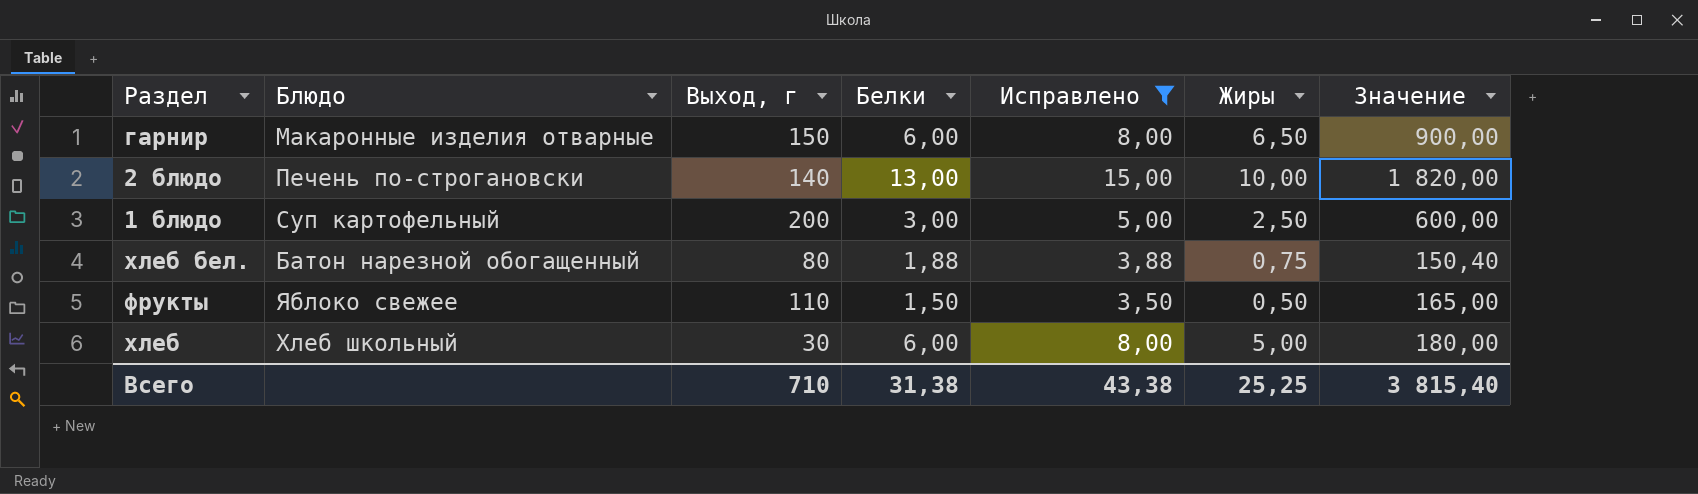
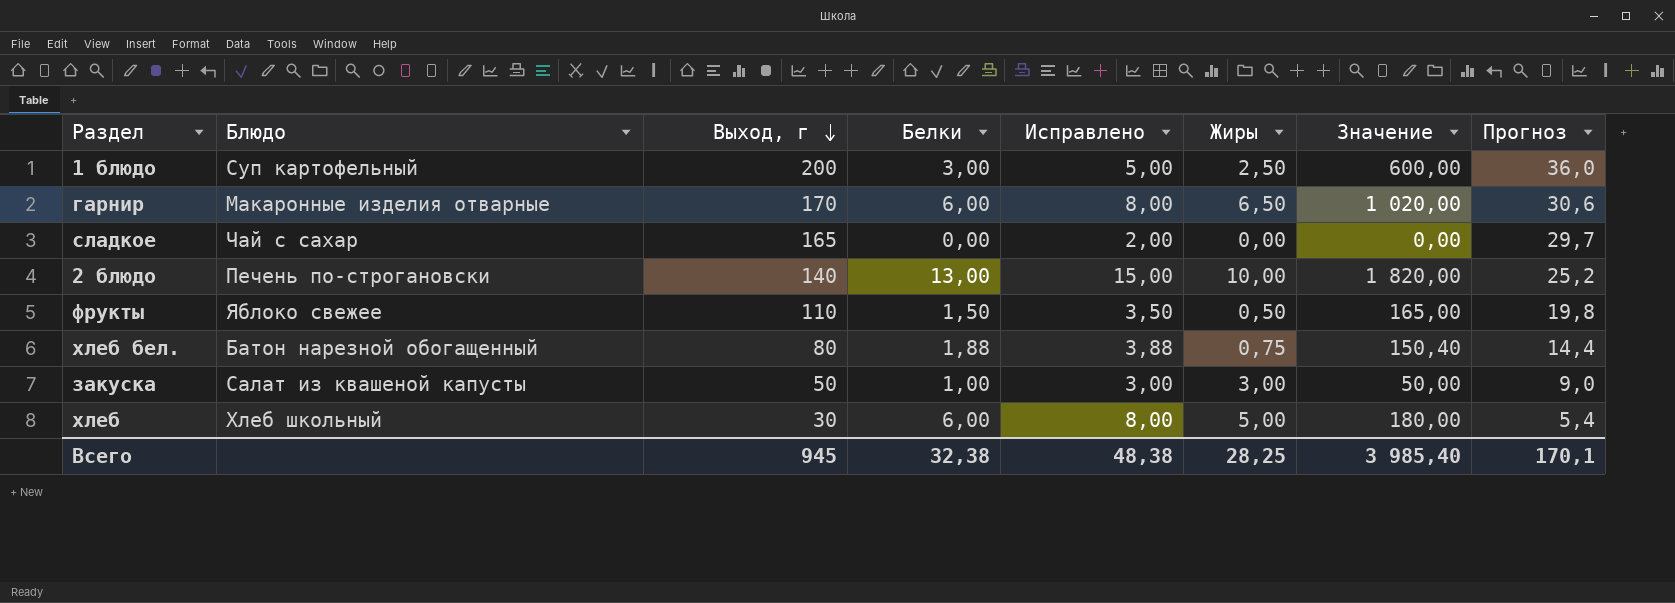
filter: Исправлено >= 3,50 -> none
row order: none -> Выход, г descending
column Прогноз | formula: none -> [Выход, г] * 0,18
гарнир | Выход, г: 150 -> 170
гарнир | Значение: 900,00 -> 1 020,00
Всего | Выход, г: 710 -> 945
Всего | Белки: 31,38 -> 32,38
Всего | Исправлено: 43,38 -> 48,38
Всего | Жиры: 25,25 -> 28,25
Всего | Значение: 3 815,40 -> 3 985,40

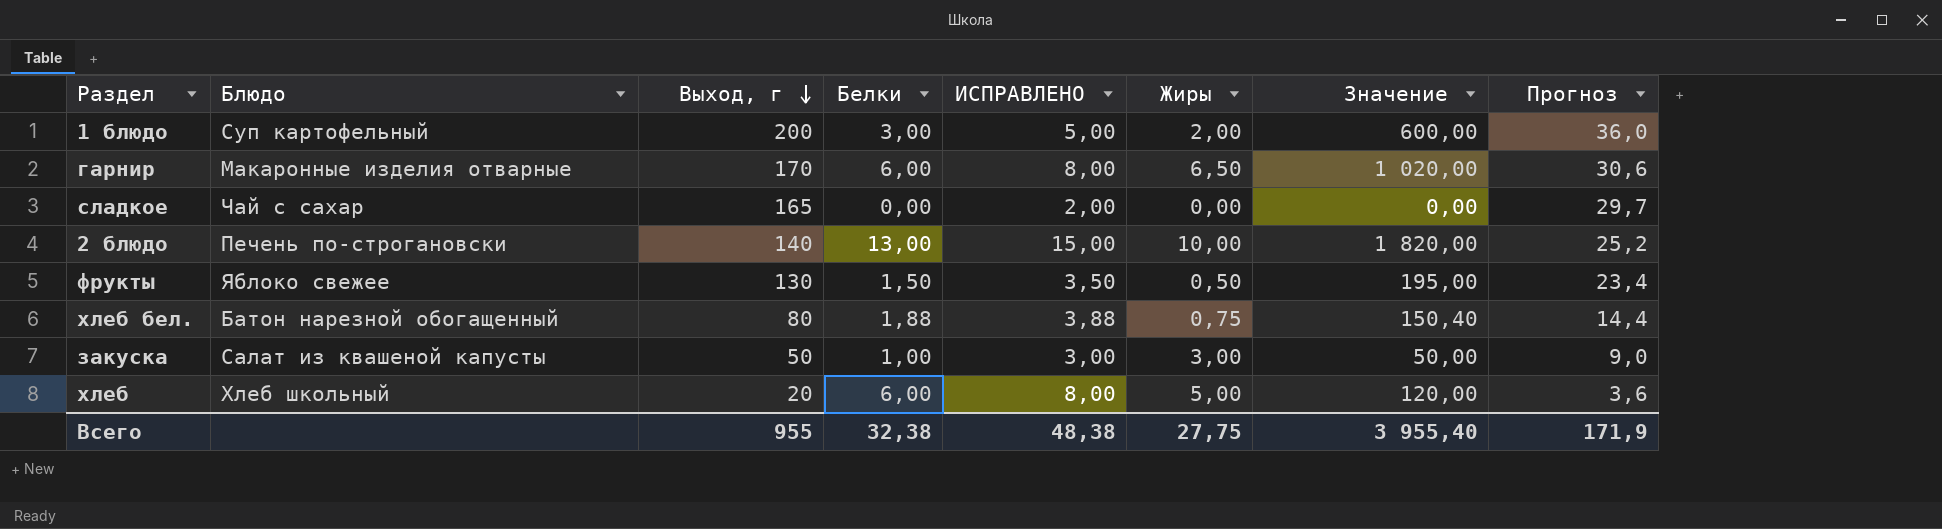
column name: Исправлено -> ИСПРАВЛЕНО
1 блюдо | Жиры: 2,50 -> 2,00
фрукты | Выход, г: 110 -> 130
фрукты | Значение: 165,00 -> 195,00
фрукты | Прогноз: 19,8 -> 23,4
хлеб | Выход, г: 30 -> 20
хлеб | Значение: 180,00 -> 120,00
хлеб | Прогноз: 5,4 -> 3,6
Всего | Выход, г: 945 -> 955
Всего | Жиры: 28,25 -> 27,75
Всего | Значение: 3 985,40 -> 3 955,40
Всего | Прогноз: 170,1 -> 171,9

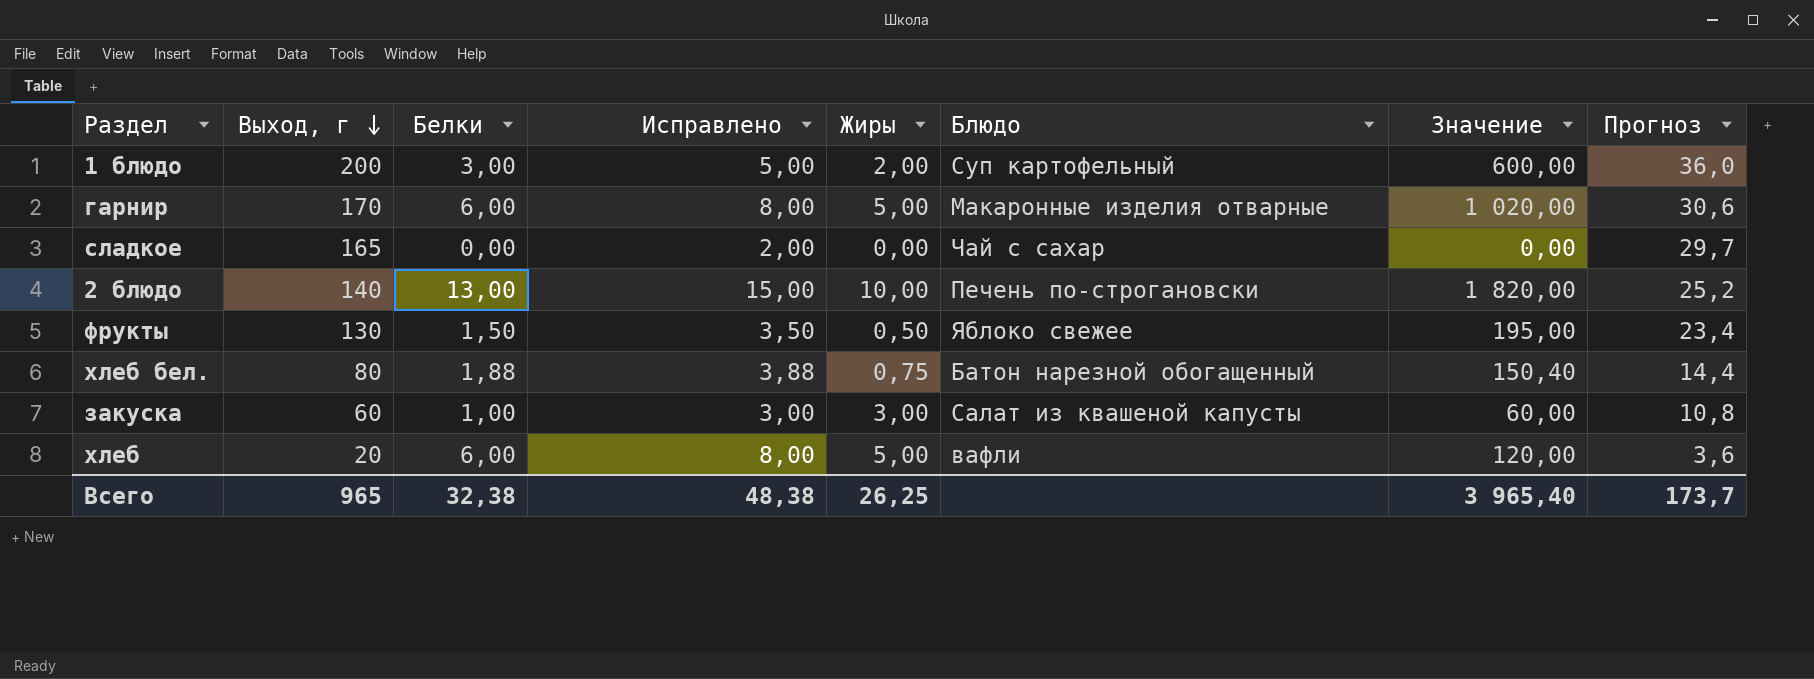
column name: ИСПРАВЛЕНО -> Исправлено
column Блюдо | position: 2 -> 6
гарнир | Жиры: 6,50 -> 5,00
закуска | Выход, г: 50 -> 60
закуска | Значение: 50,00 -> 60,00
закуска | Прогноз: 9,0 -> 10,8
хлеб | Блюдо: Хлеб школьный -> вафли
Всего | Выход, г: 955 -> 965
Всего | Жиры: 27,75 -> 26,25
Всего | Значение: 3 955,40 -> 3 965,40
Всего | Прогноз: 171,9 -> 173,7

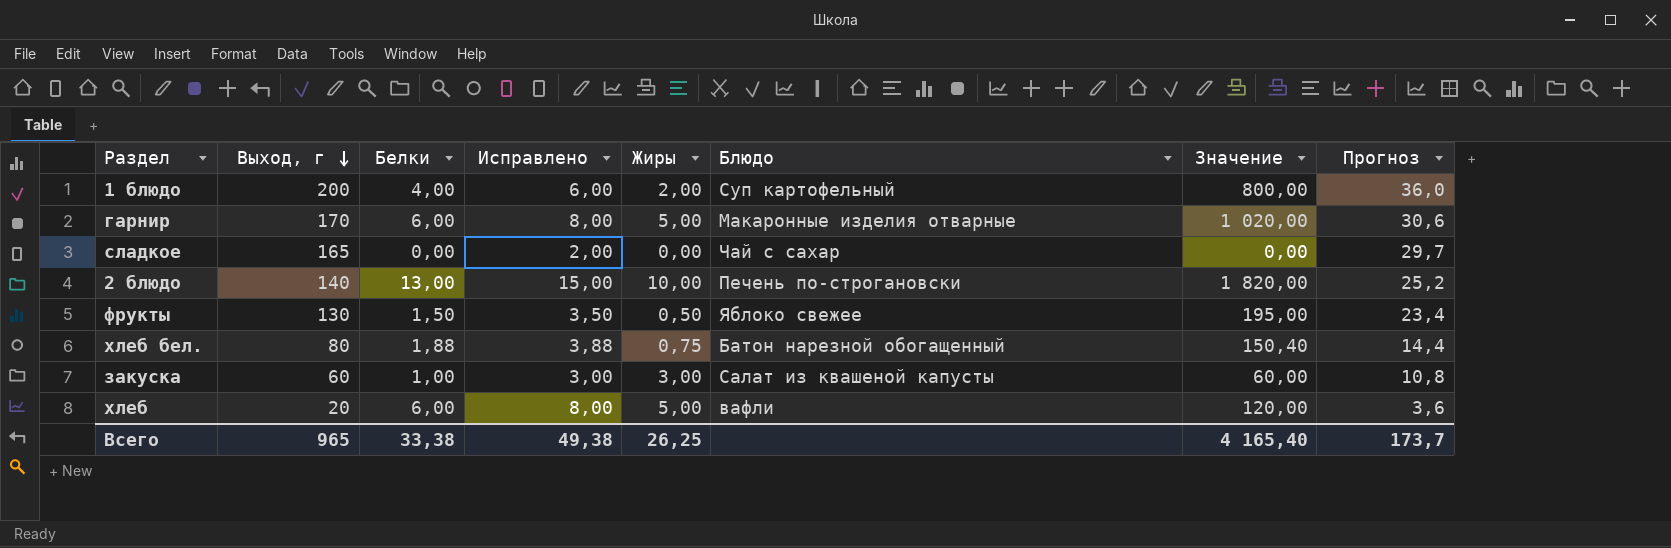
1 блюдо | Белки: 3,00 -> 4,00
1 блюдо | Исправлено: 5,00 -> 6,00
1 блюдо | Значение: 600,00 -> 800,00
Всего | Белки: 32,38 -> 33,38
Всего | Исправлено: 48,38 -> 49,38
Всего | Значение: 3 965,40 -> 4 165,40

